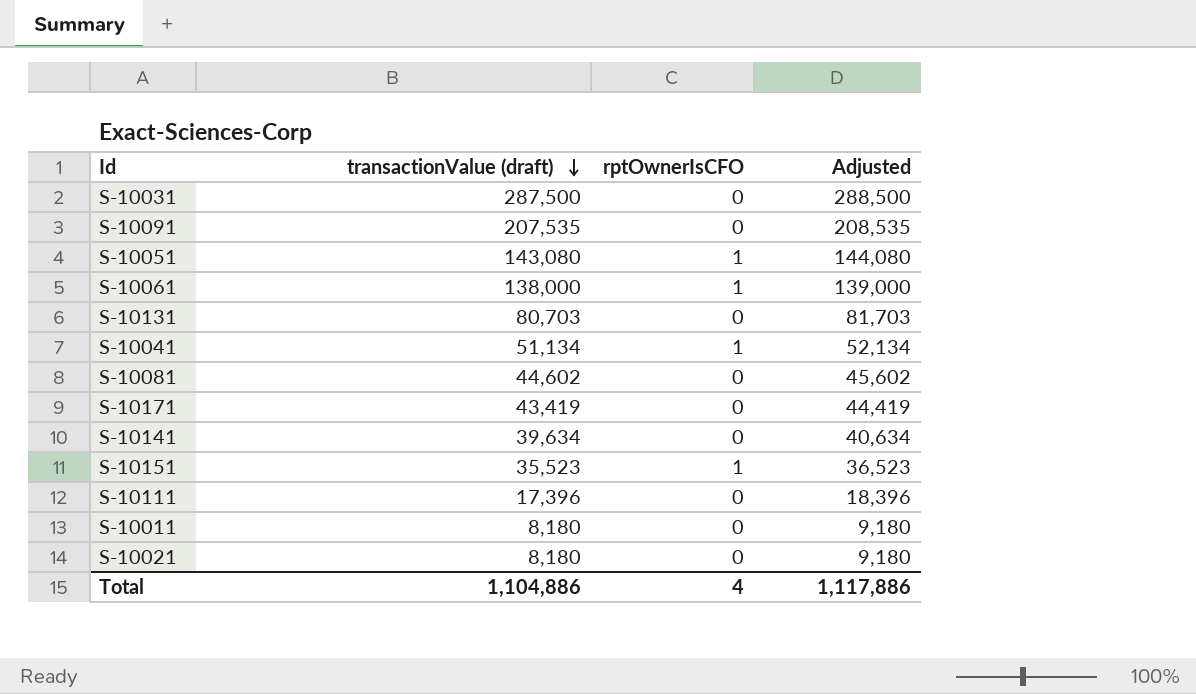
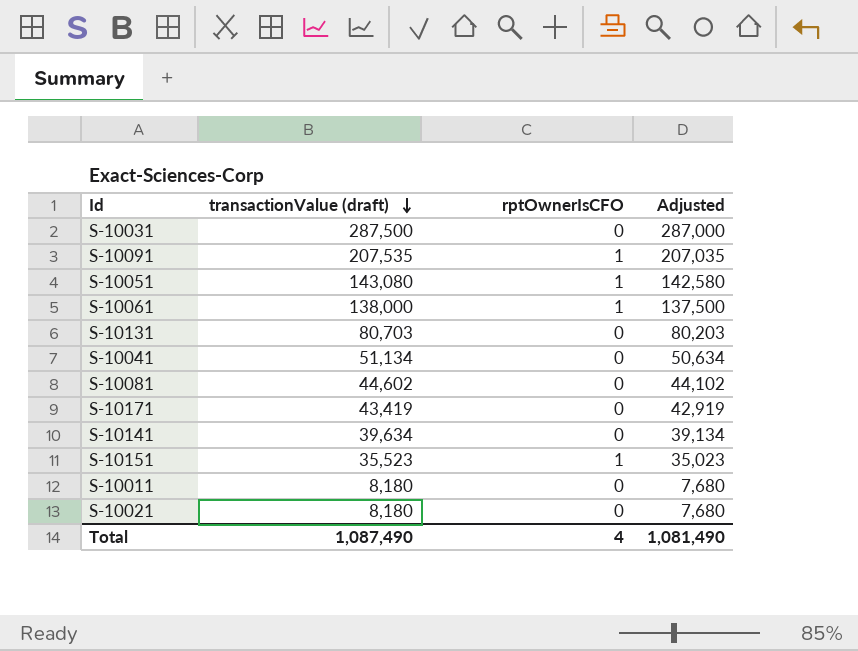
column Adjusted | formula: [transactionValue (draft)] + 1000 -> [transactionValue (draft)] - 500
row S-10111: 17,396 | 0 | 18,396 -> none
S-10091 | rptOwnerIsCFO: 0 -> 1
S-10041 | rptOwnerIsCFO: 1 -> 0
Total | transactionValue (draft): 1,104,886 -> 1,087,490
Total | Adjusted: 1,117,886 -> 1,081,490

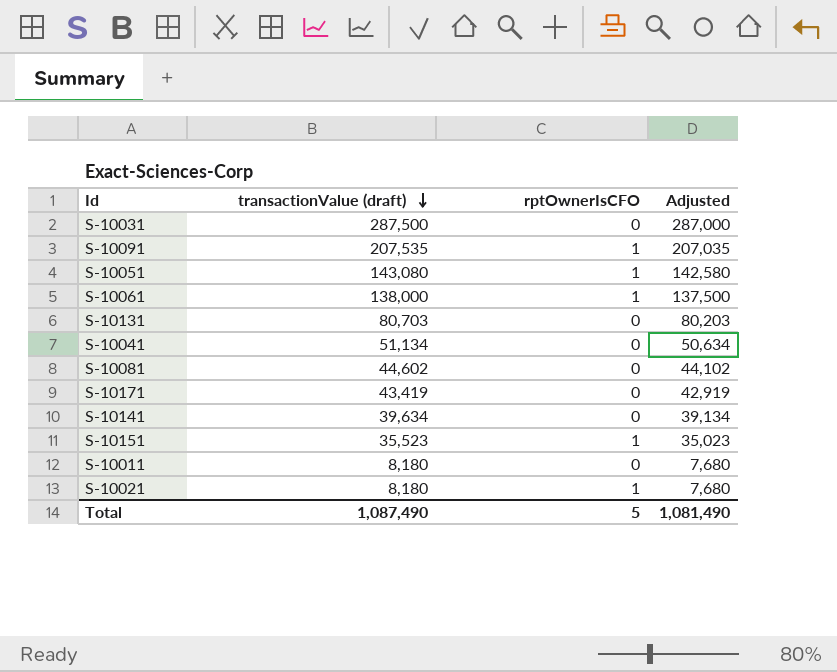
S-10021 | rptOwnerIsCFO: 0 -> 1
Total | rptOwnerIsCFO: 4 -> 5

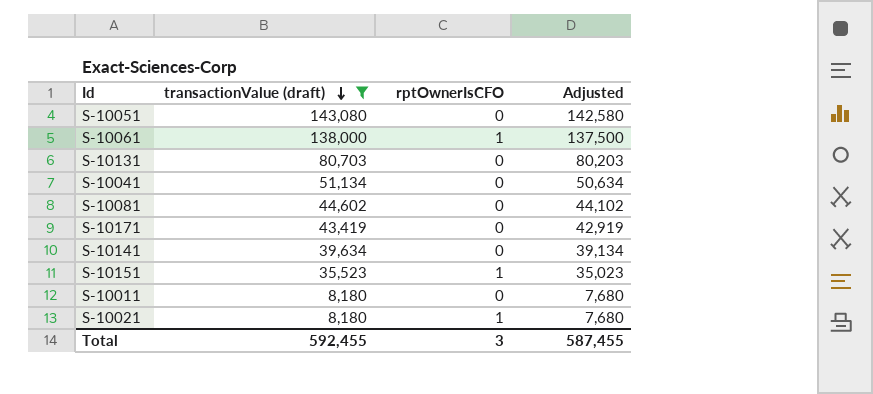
filter: none -> transactionValue (draft) <= 143,080
S-10051 | rptOwnerIsCFO: 1 -> 0
Total | transactionValue (draft): 1,087,490 -> 592,455
Total | rptOwnerIsCFO: 5 -> 3
Total | Adjusted: 1,081,490 -> 587,455

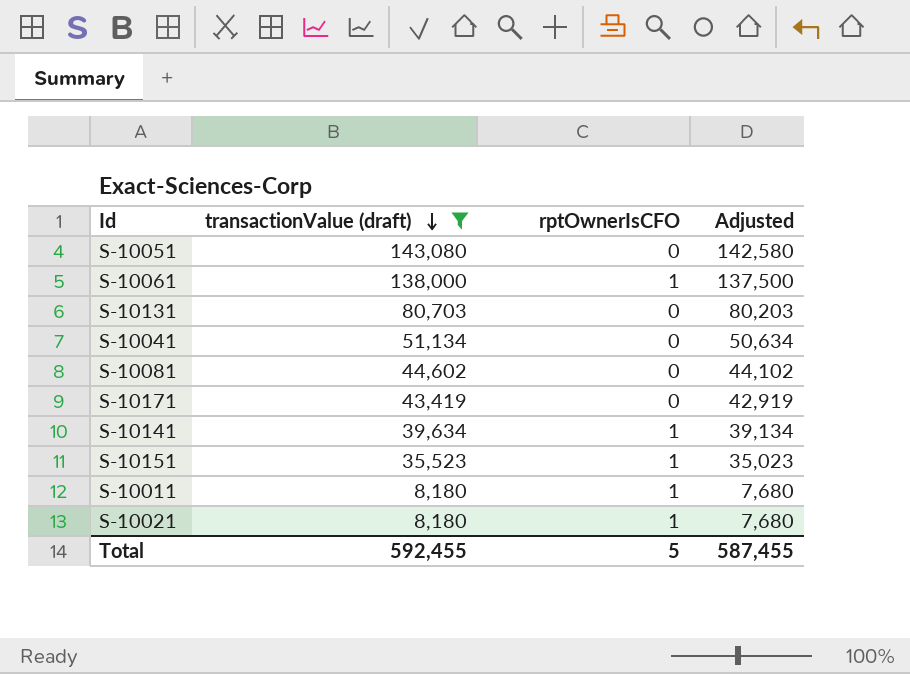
S-10141 | rptOwnerIsCFO: 0 -> 1
S-10011 | rptOwnerIsCFO: 0 -> 1
Total | rptOwnerIsCFO: 3 -> 5

